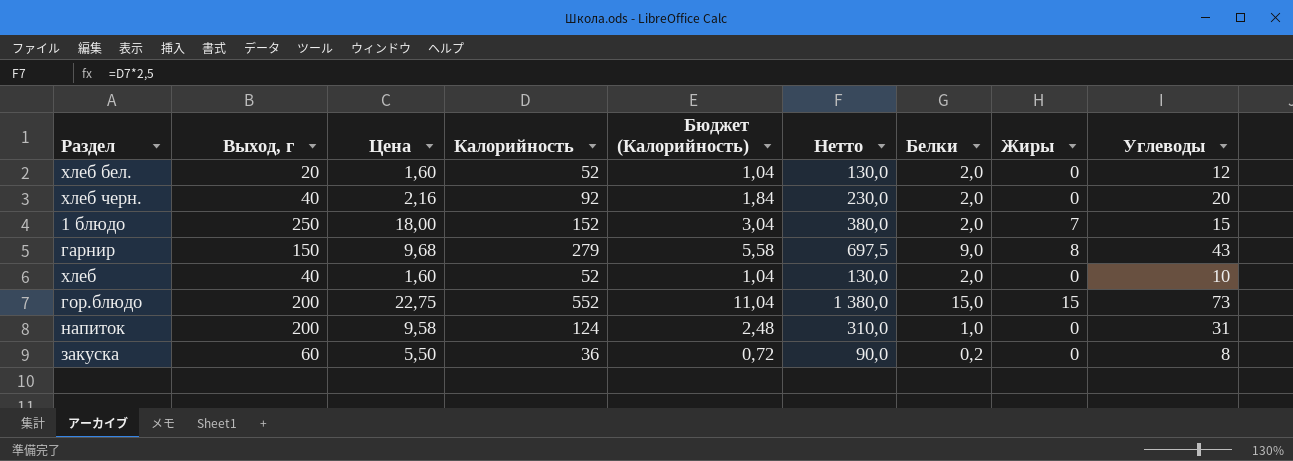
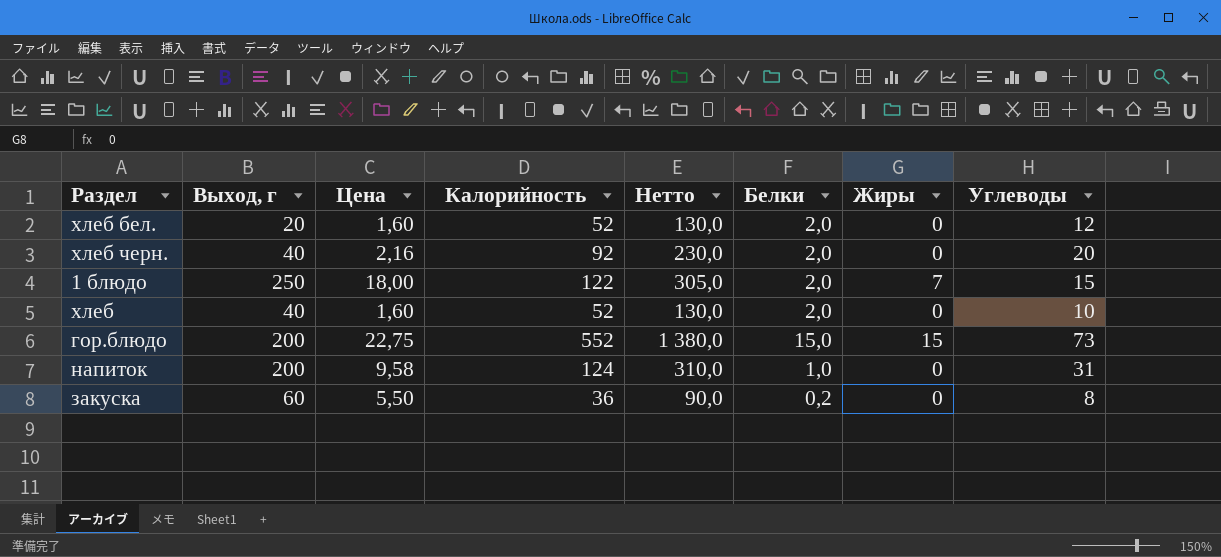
column Бюджет (Калорийность) | formula: [Калорийность] * 0,02 -> none
row гарнир: 150 | 9,68 | 279 | 5,58 | 697,5 | 9,0 | 8 | 43 -> none
1 блюдо | Калорийность: 152 -> 122
1 блюдо | Нетто: 380,0 -> 305,0

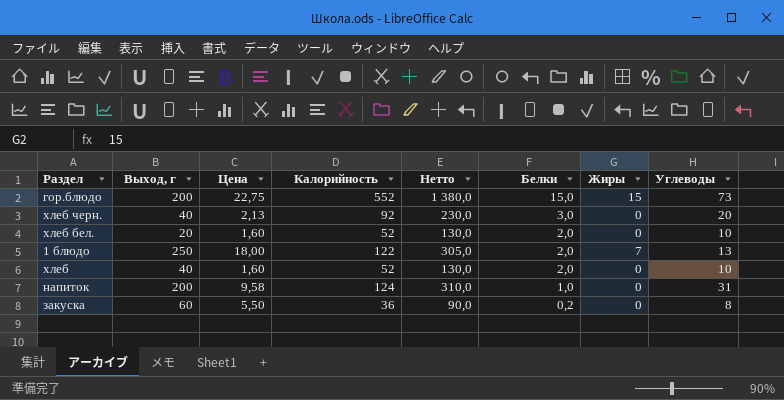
row order: none -> Белки descending
хлеб черн. | Цена: 2,16 -> 2,13
хлеб черн. | Белки: 2,0 -> 3,0
хлеб бел. | Углеводы: 12 -> 10
1 блюдо | Углеводы: 15 -> 13

